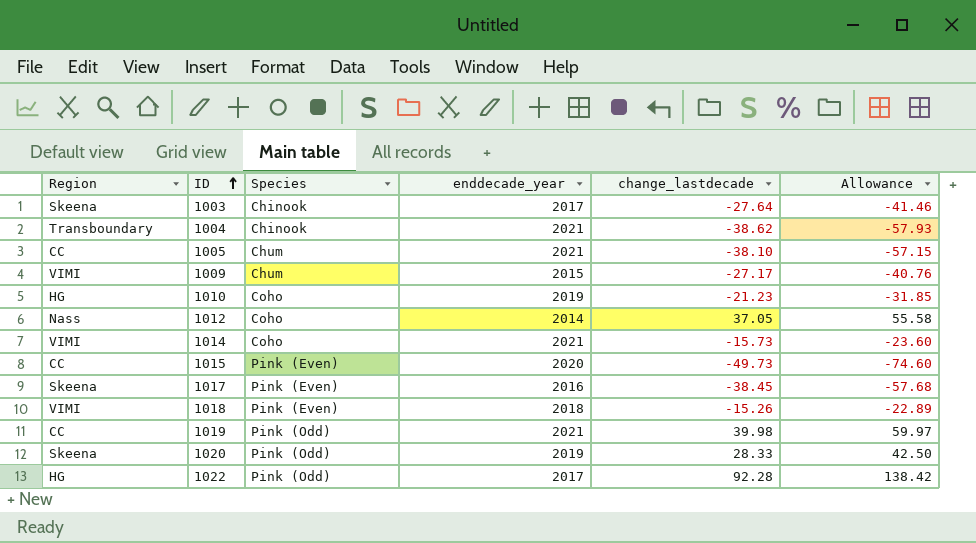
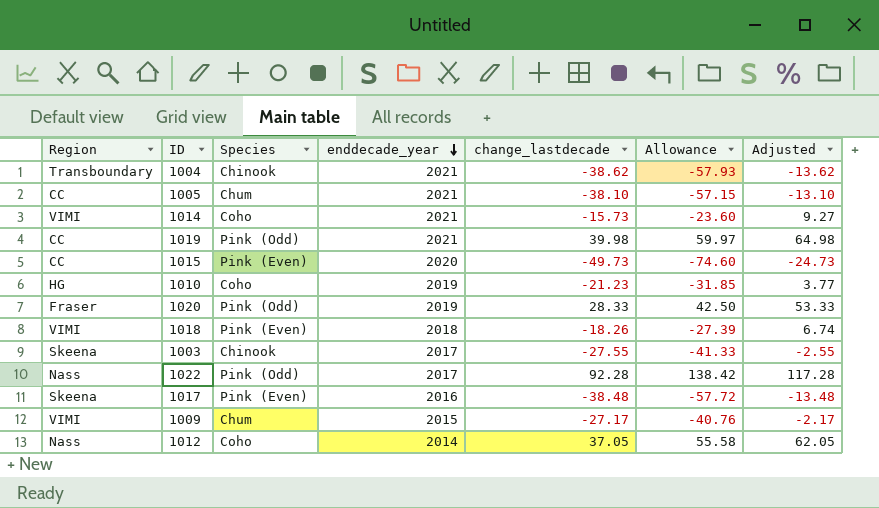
row order: ID ascending -> enddecade_year descending
column Adjusted | formula: none -> [change_lastdecade] + 25
1020 | Region: Skeena -> Fraser
1018 | change_lastdecade: -15.26 -> -18.26
1018 | Allowance: -22.89 -> -27.39
1003 | change_lastdecade: -27.64 -> -27.55
1003 | Allowance: -41.46 -> -41.33
1022 | Region: HG -> Nass
1017 | change_lastdecade: -38.45 -> -38.48
1017 | Allowance: -57.68 -> -57.72

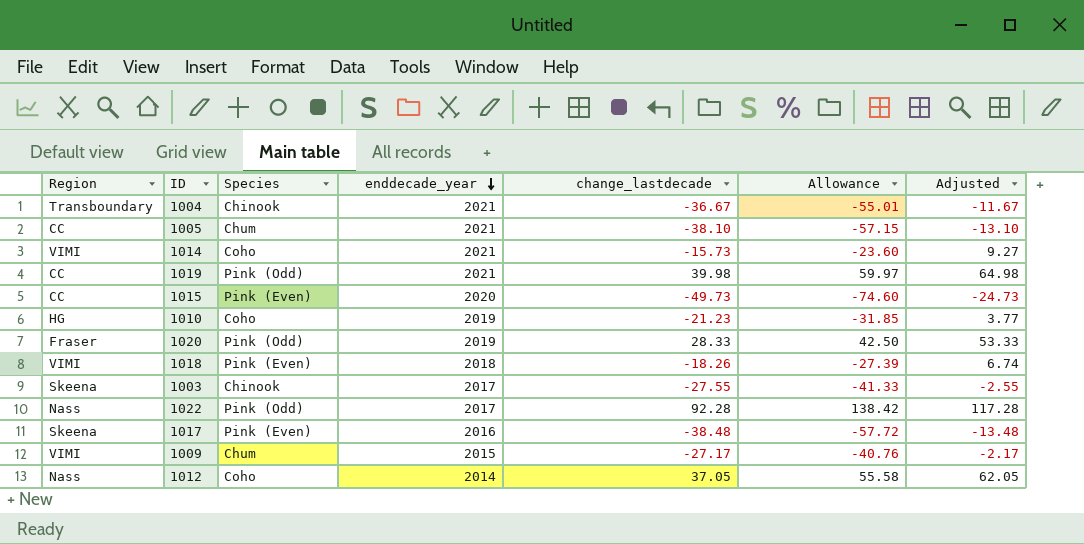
1004 | change_lastdecade: -38.62 -> -36.67
1004 | Allowance: -57.93 -> -55.01
1004 | Adjusted: -13.62 -> -11.67

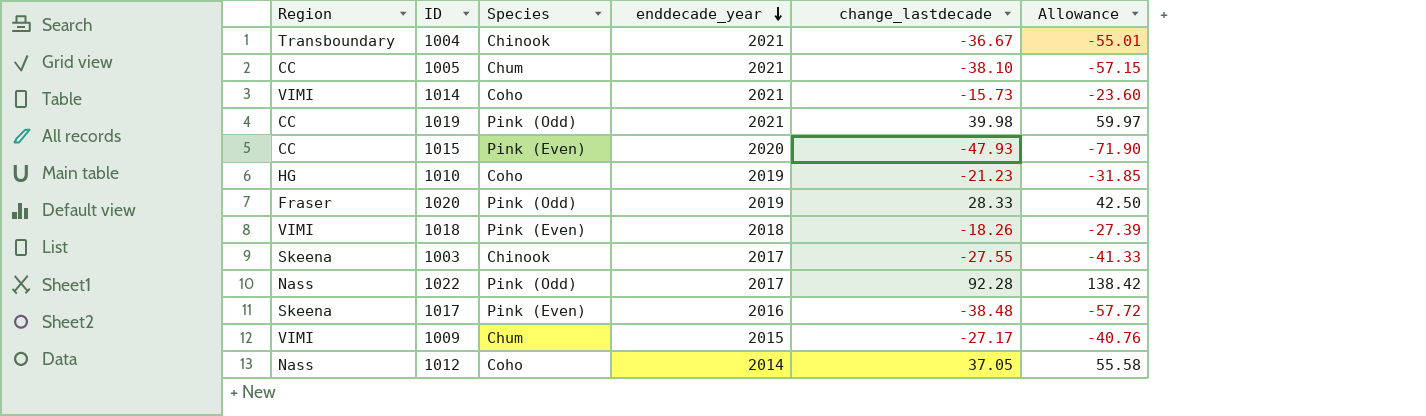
column Adjusted | formula: [change_lastdecade] + 25 -> none
1015 | change_lastdecade: -49.73 -> -47.93
1015 | Allowance: -74.60 -> -71.90

